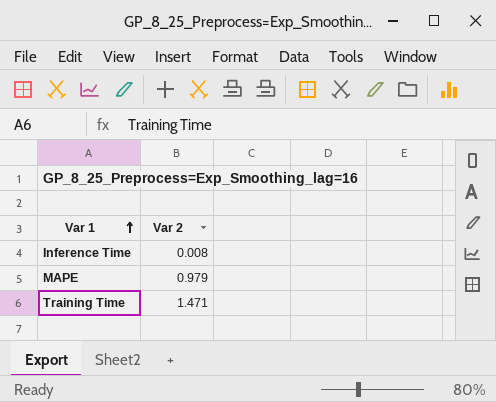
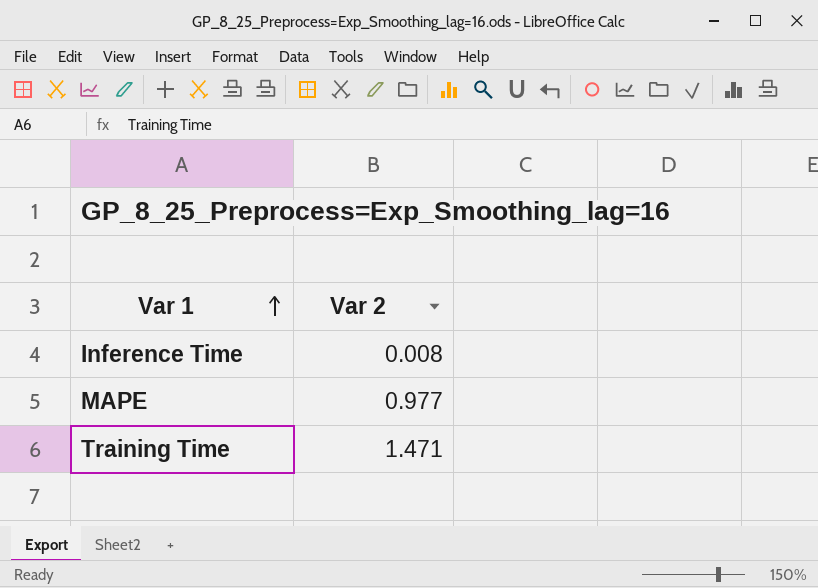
MAPE | Var 2: 0.979 -> 0.977

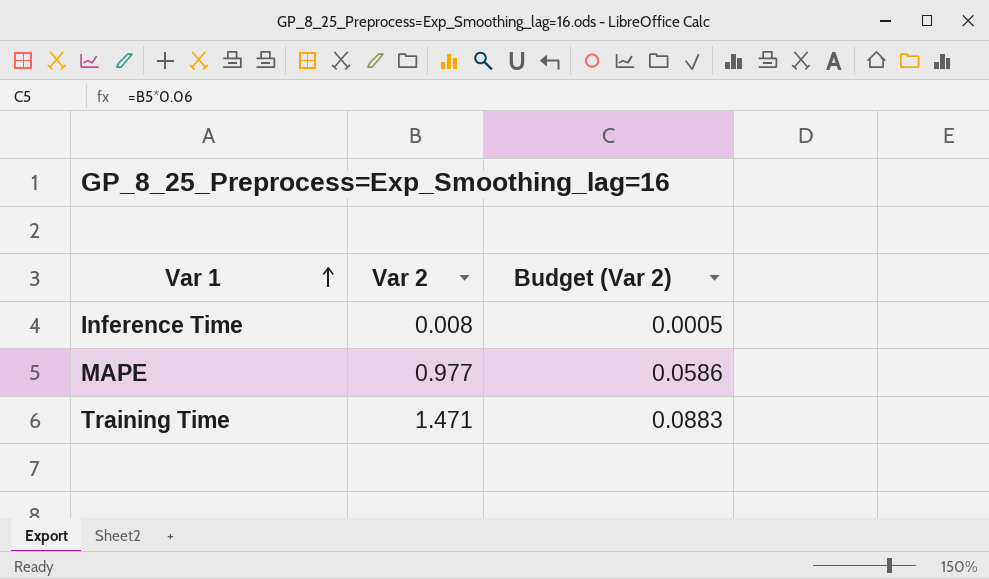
column Budget (Var 2) | formula: none -> [Var 2] * 0.06

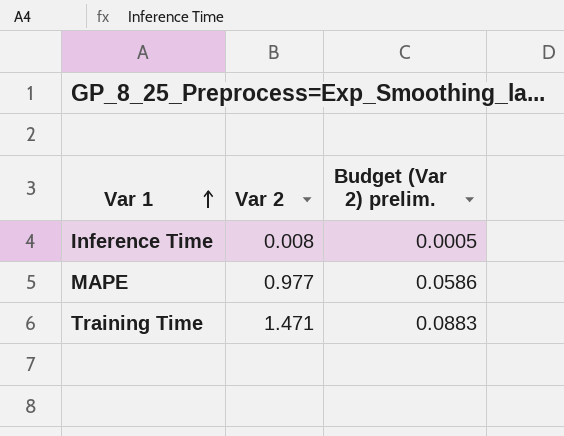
column name: Budget (Var 2) -> Budget (Var 2) prelim.

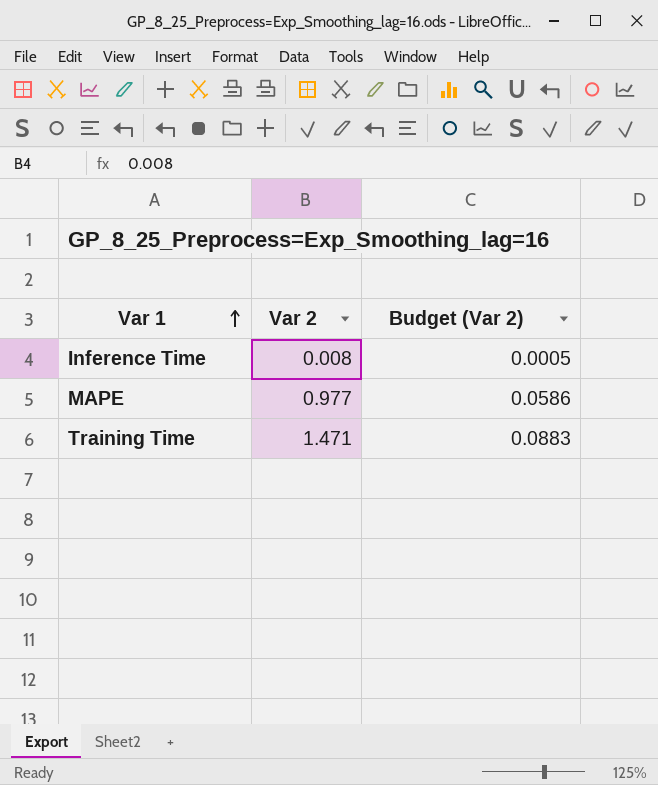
column name: Budget (Var 2) prelim. -> Budget (Var 2)

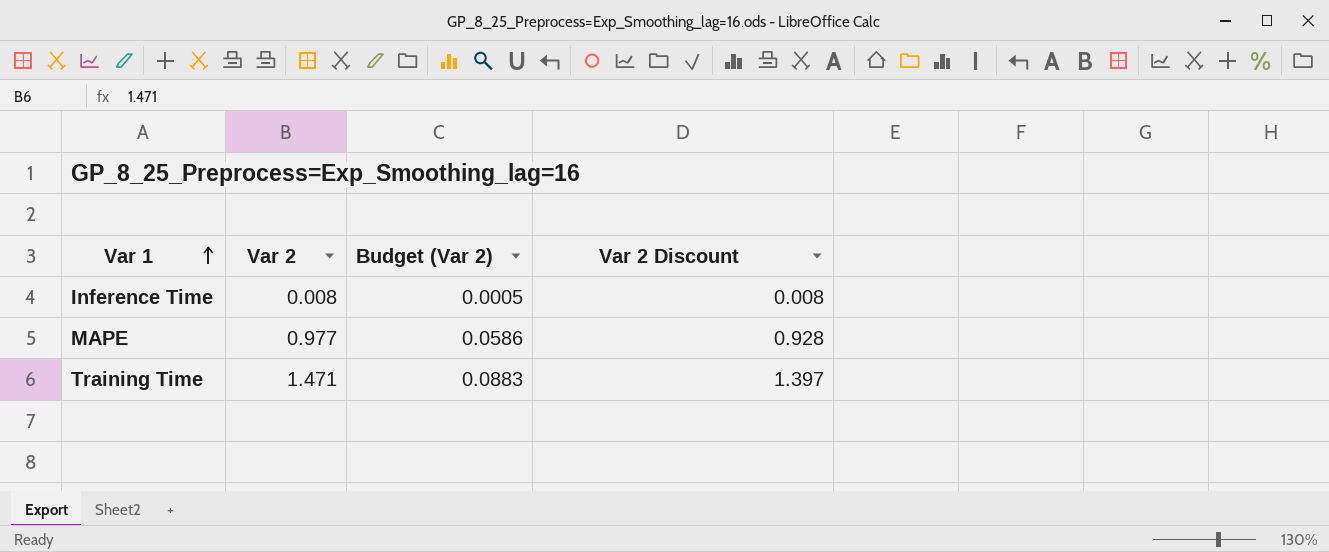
column Var 2 Discount | formula: none -> [Var 2] * 0.95

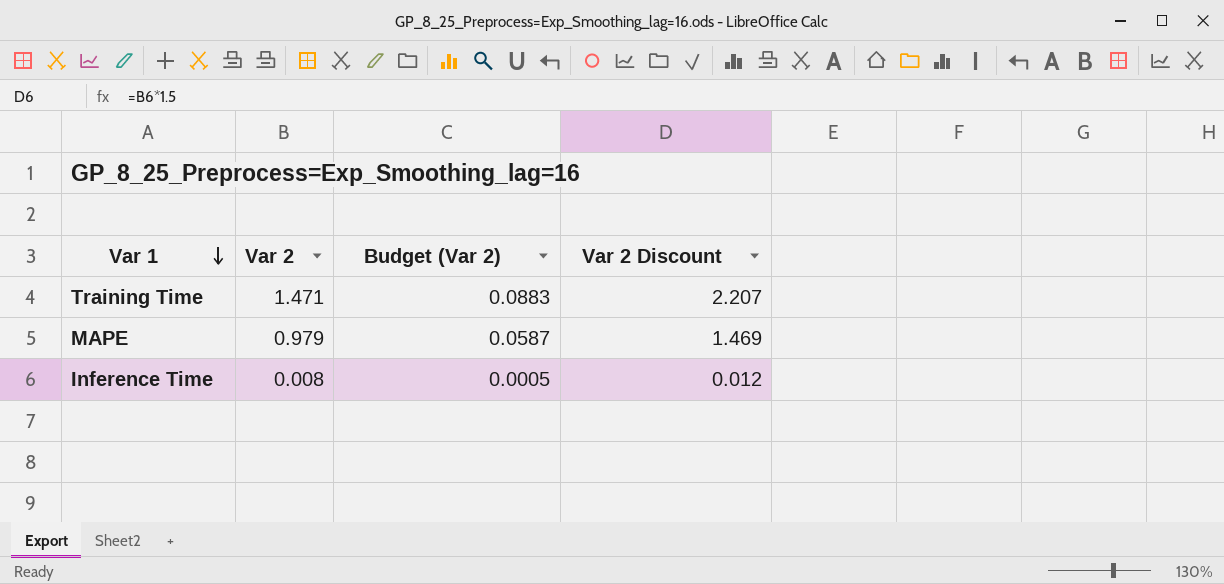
row order: Var 1 ascending -> Var 1 descending
column Var 2 Discount | formula: [Var 2] * 0.95 -> [Var 2] * 1.5
MAPE | Var 2: 0.977 -> 0.979
MAPE | Budget (Var 2): 0.0586 -> 0.0587

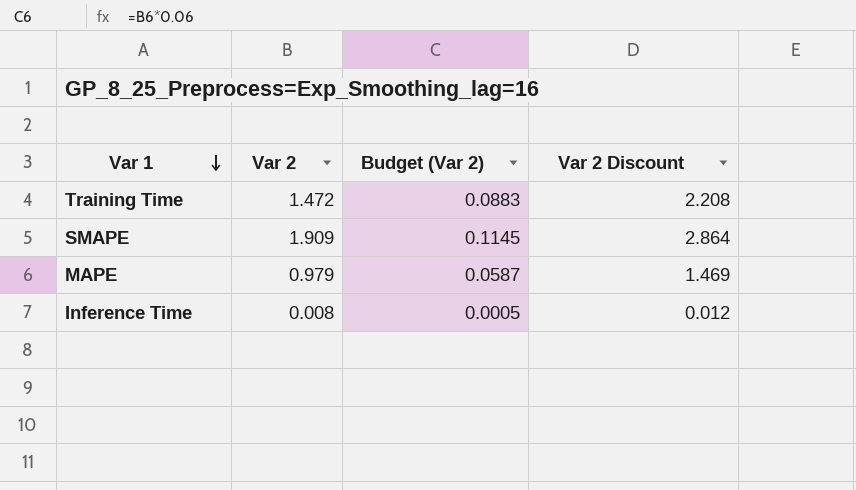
Training Time | Var 2: 1.471 -> 1.472
Training Time | Var 2 Discount: 2.207 -> 2.208
row SMAPE: none -> 1.909 | 0.1145 | 2.864

